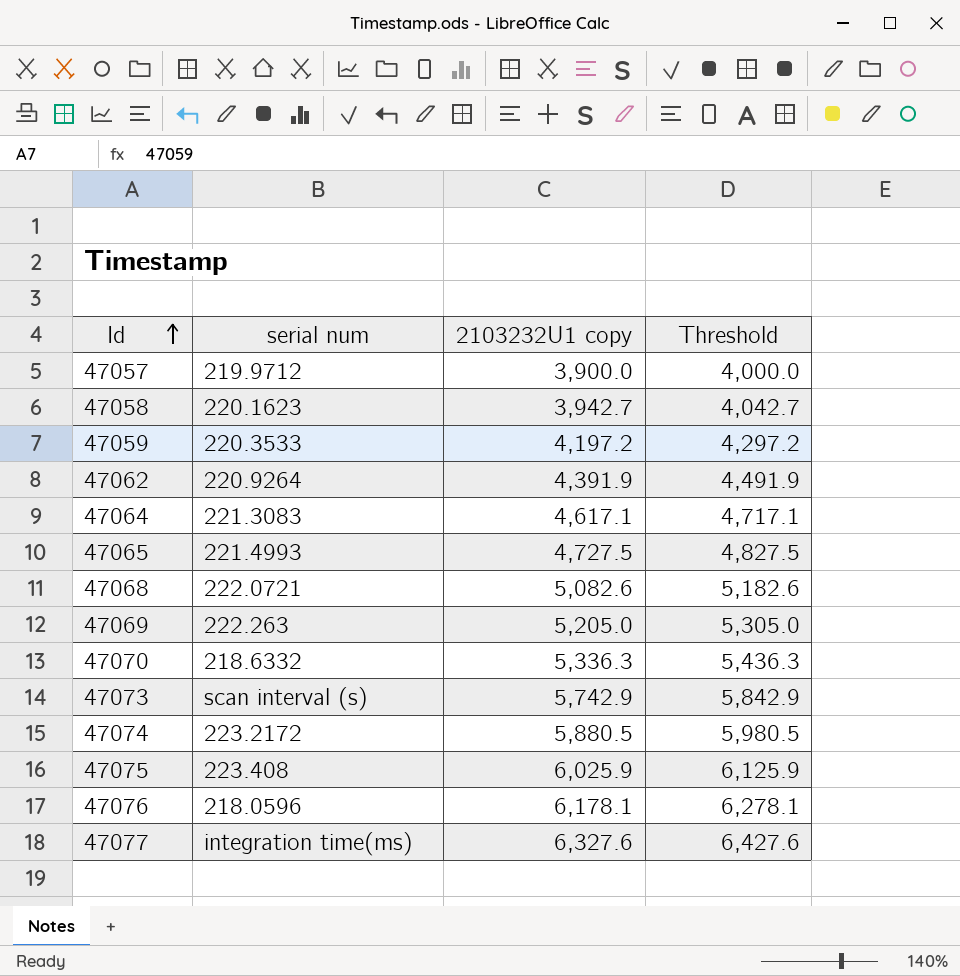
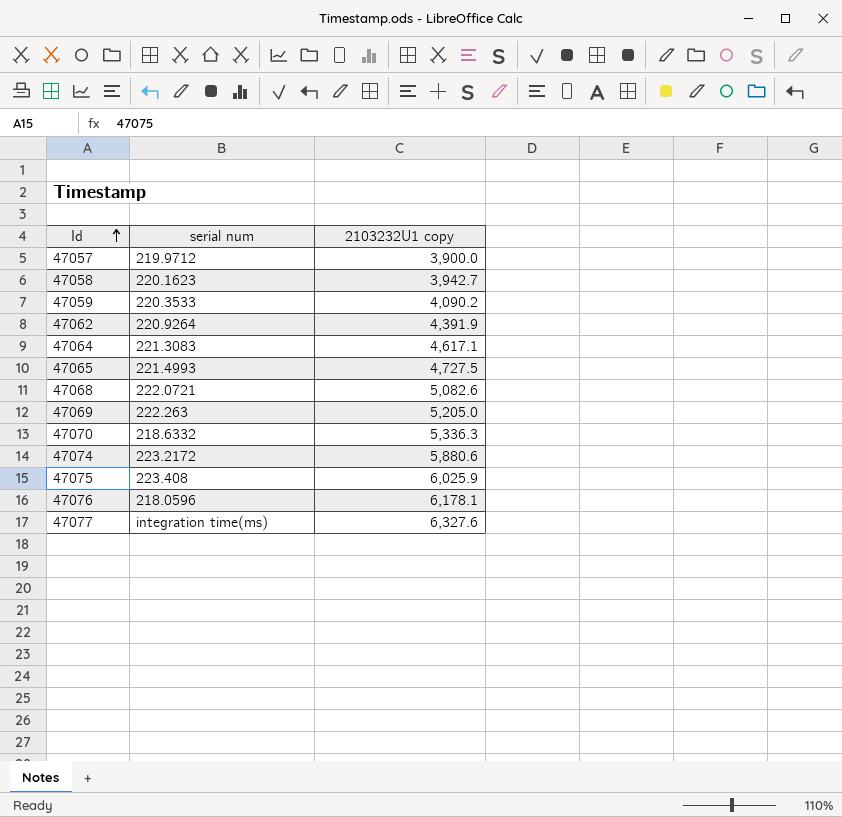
column Threshold | formula: [2103232U1 copy] + 100 -> none
row 47073: scan interval (s) | 5,742.9 | 5,842.9 -> none
47059 | 2103232U1 copy: 4,197.2 -> 4,090.2
47074 | 2103232U1 copy: 5,880.5 -> 5,880.6

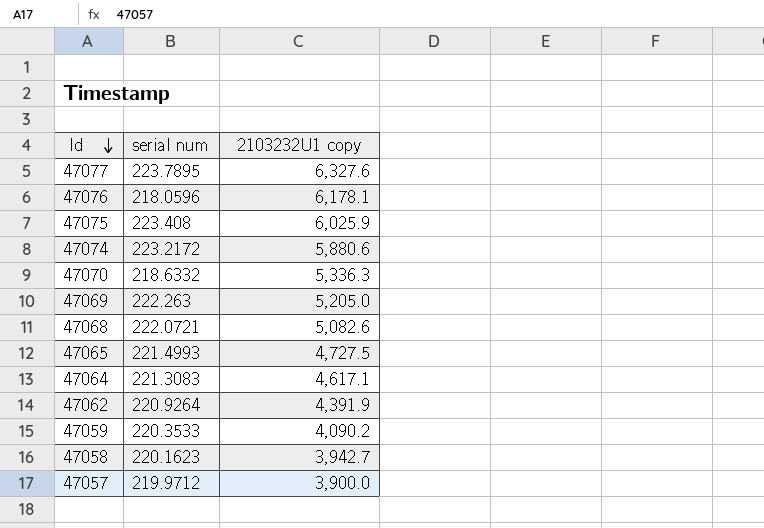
row order: Id ascending -> Id descending
47077 | serial num: integration time(ms) -> 223.7895

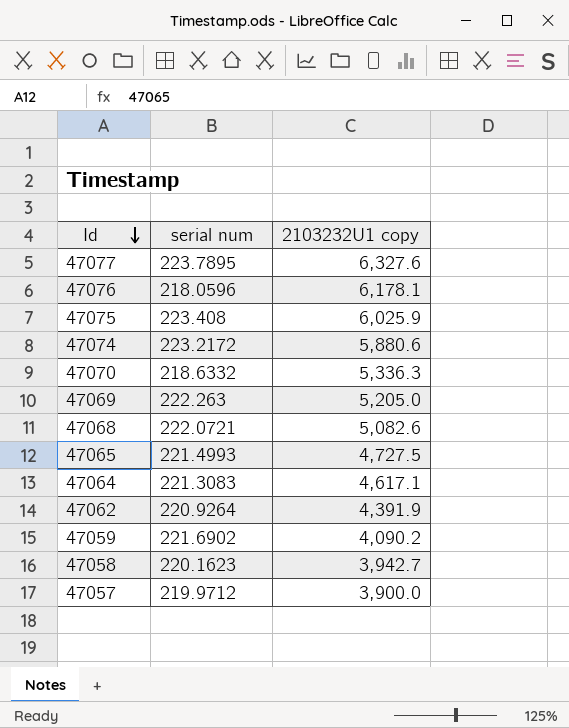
47059 | serial num: 220.3533 -> 221.6902

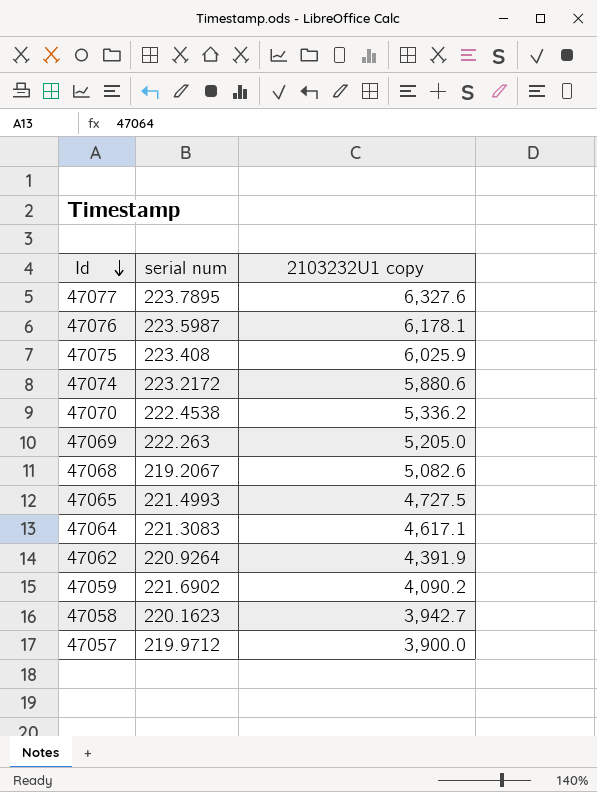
47076 | serial num: 218.0596 -> 223.5987
47070 | serial num: 218.6332 -> 222.4538
47070 | 2103232U1 copy: 5,336.3 -> 5,336.2
47068 | serial num: 222.0721 -> 219.2067

